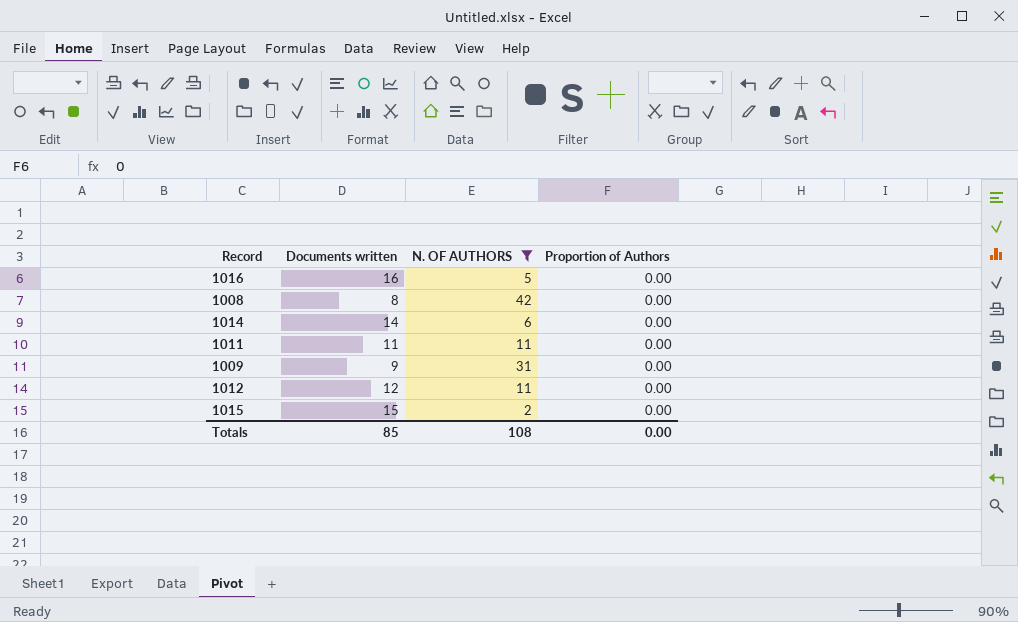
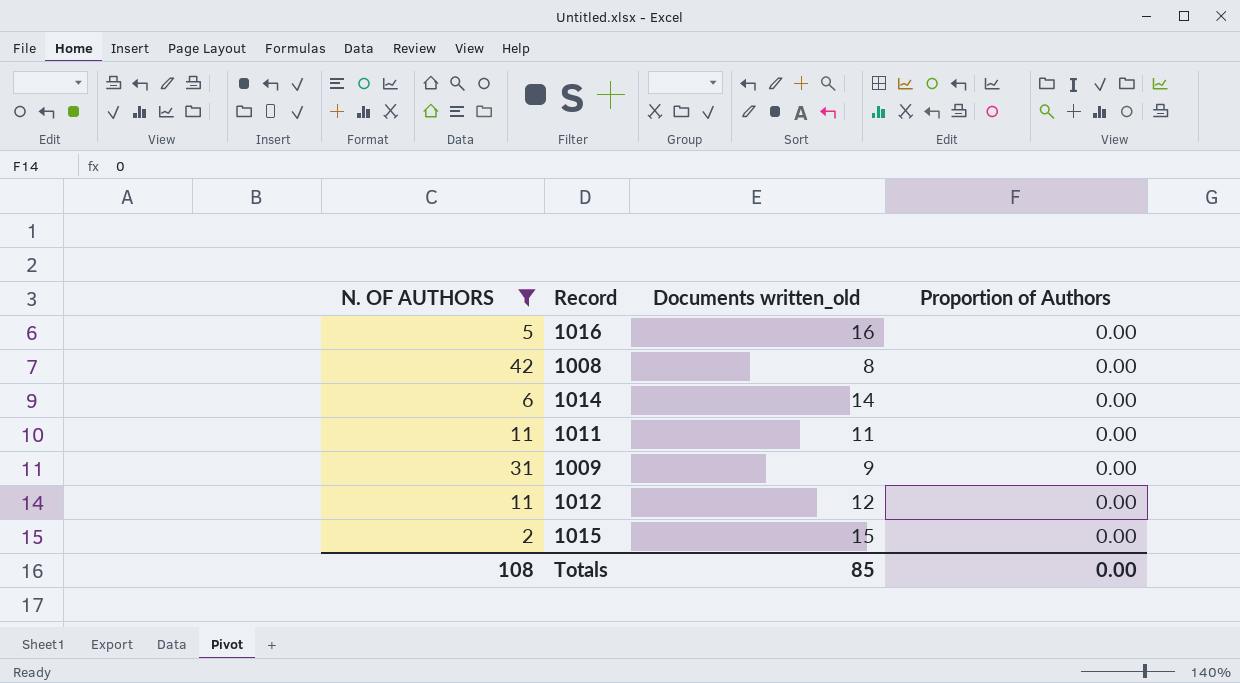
column N. OF AUTHORS | position: 3 -> 1
column name: Documents written -> Documents written_old

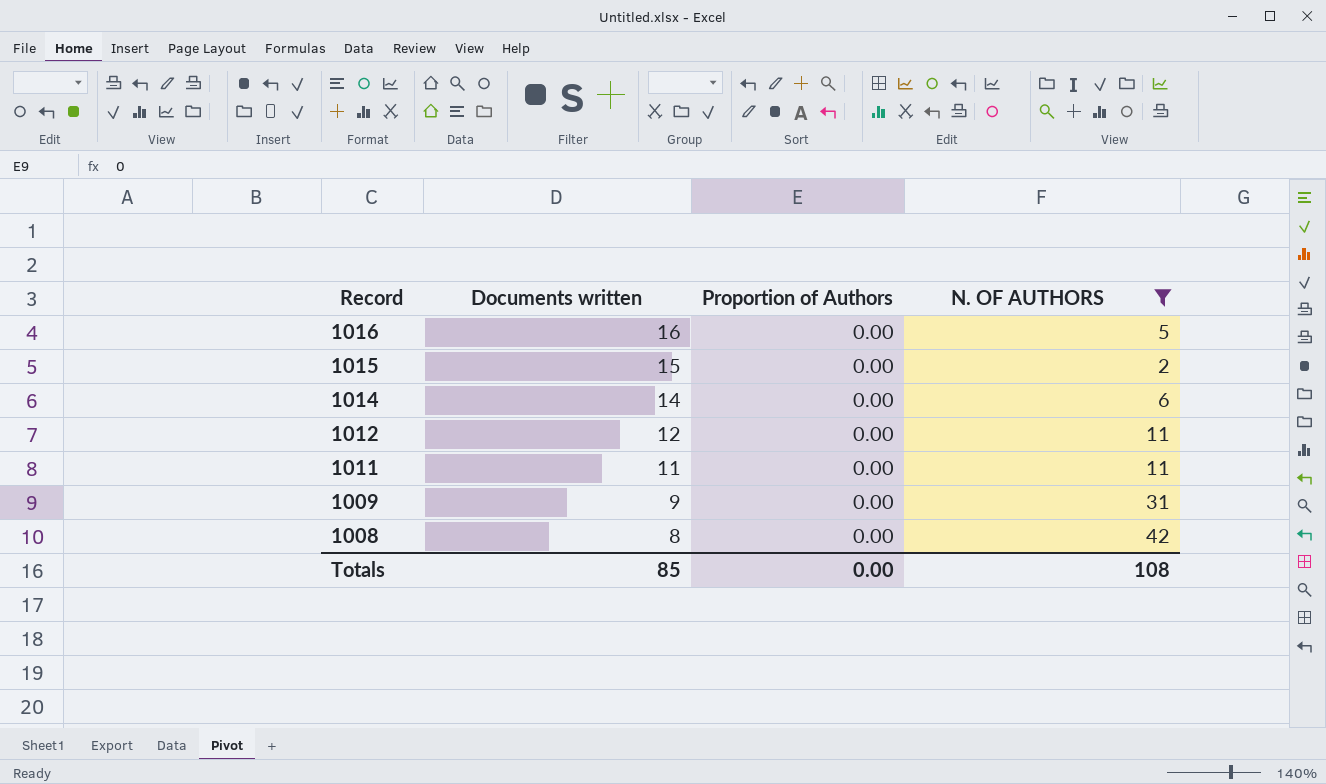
row order: none -> Record descending
column name: Documents written_old -> Documents written
column N. OF AUTHORS | position: 1 -> 4

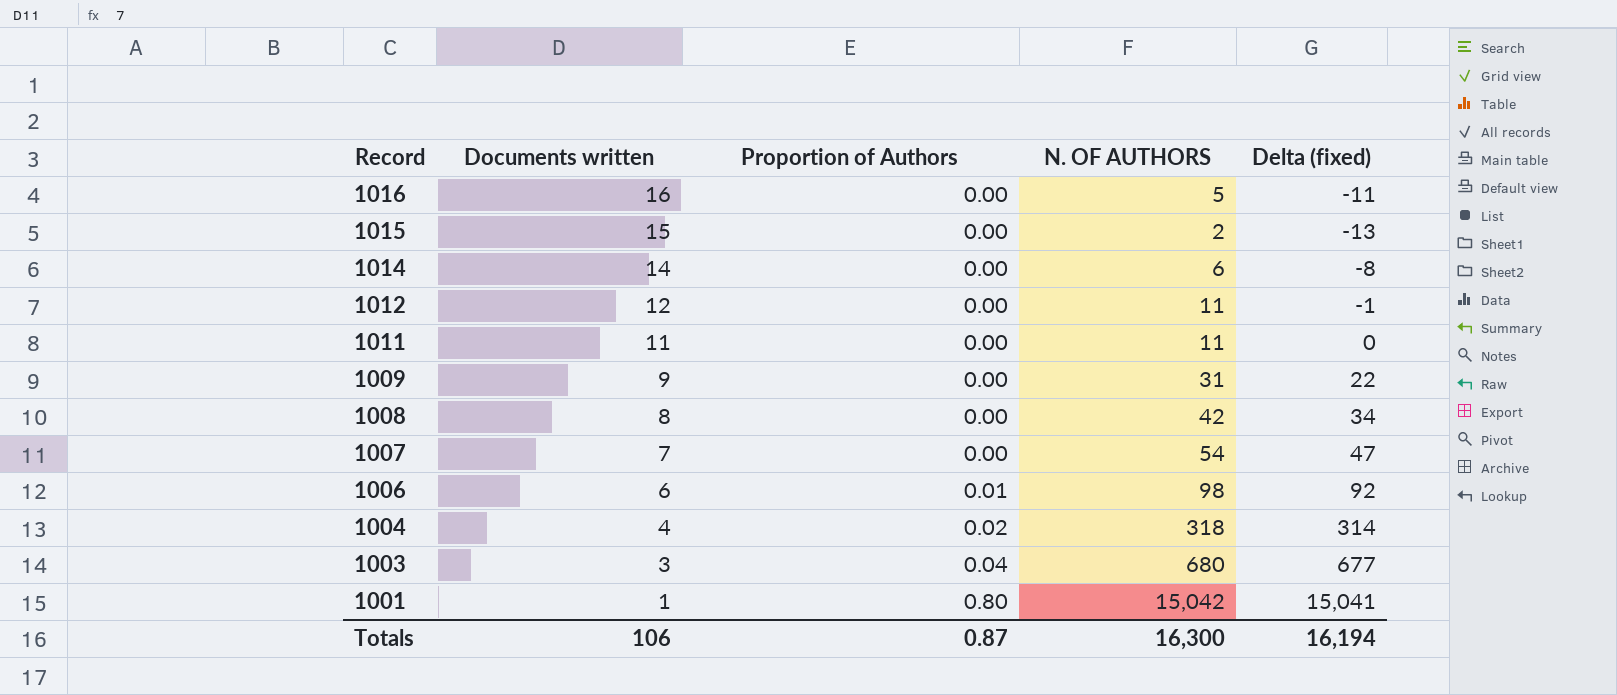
filter: N. OF AUTHORS <= 42 -> none
column Delta (fixed) | formula: none -> [N. OF AUTHORS] - [Documents written]
Totals | Documents written: 85 -> 106
Totals | Proportion of Authors: 0.00 -> 0.87
Totals | N. OF AUTHORS: 108 -> 16,300

